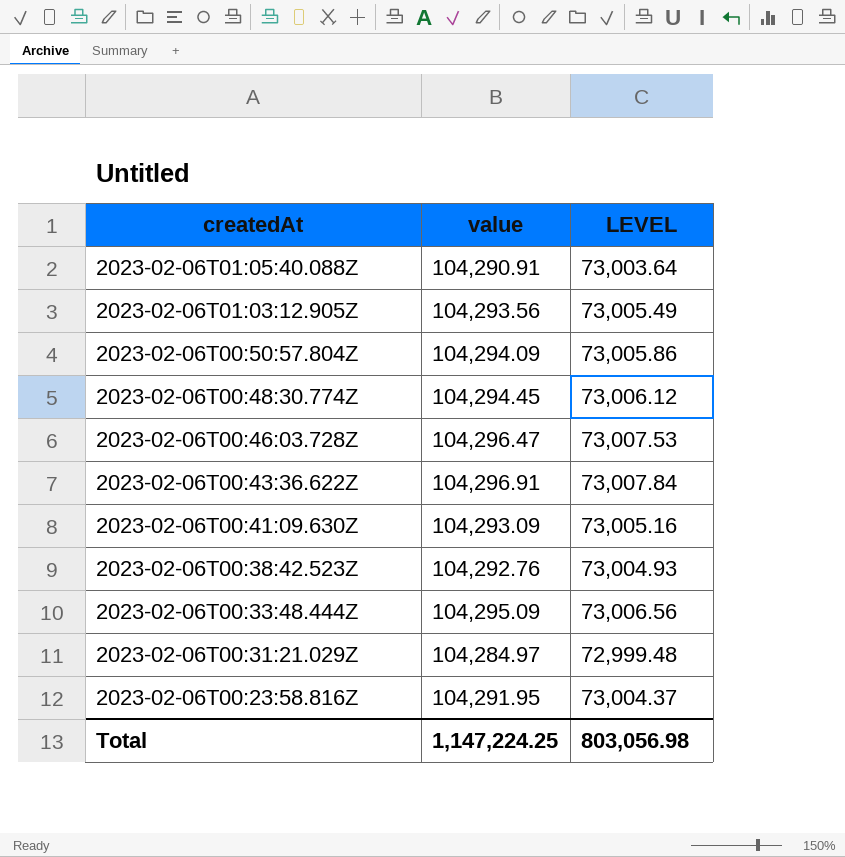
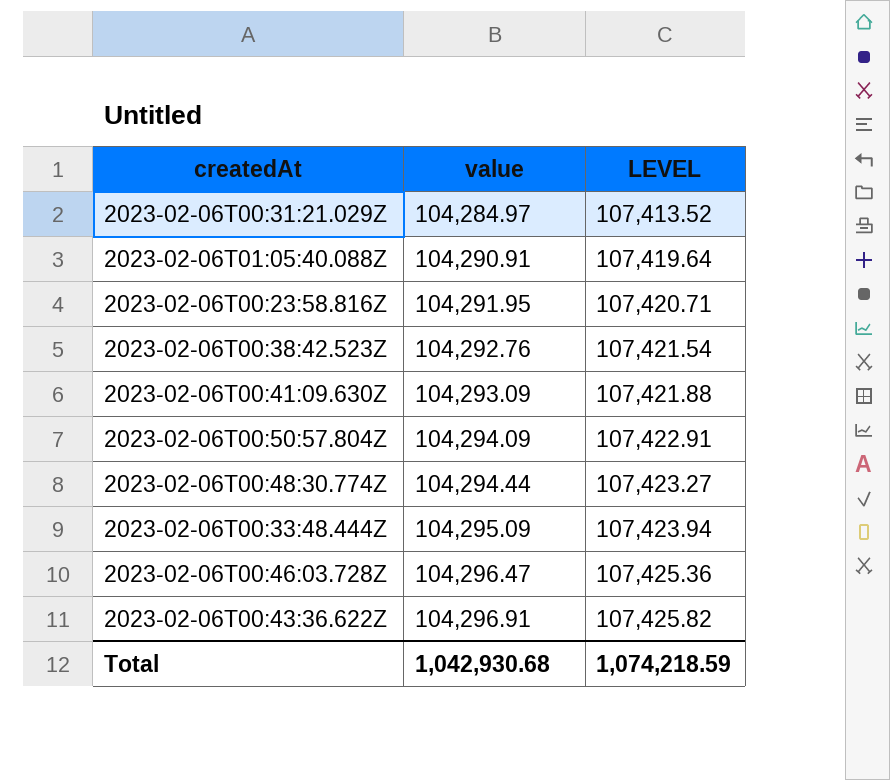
row order: createdAt descending -> value ascending
column LEVEL | formula: [value] * 0.7 -> [value] * 1.03
row 2023-02-06T01:03:12.905Z: 104,293.56 | 73,005.49 -> none
2023-02-06T00:48:30.774Z | value: 104,294.45 -> 104,294.44
Total | value: 1,147,224.25 -> 1,042,930.68
Total | LEVEL: 803,056.98 -> 1,074,218.59

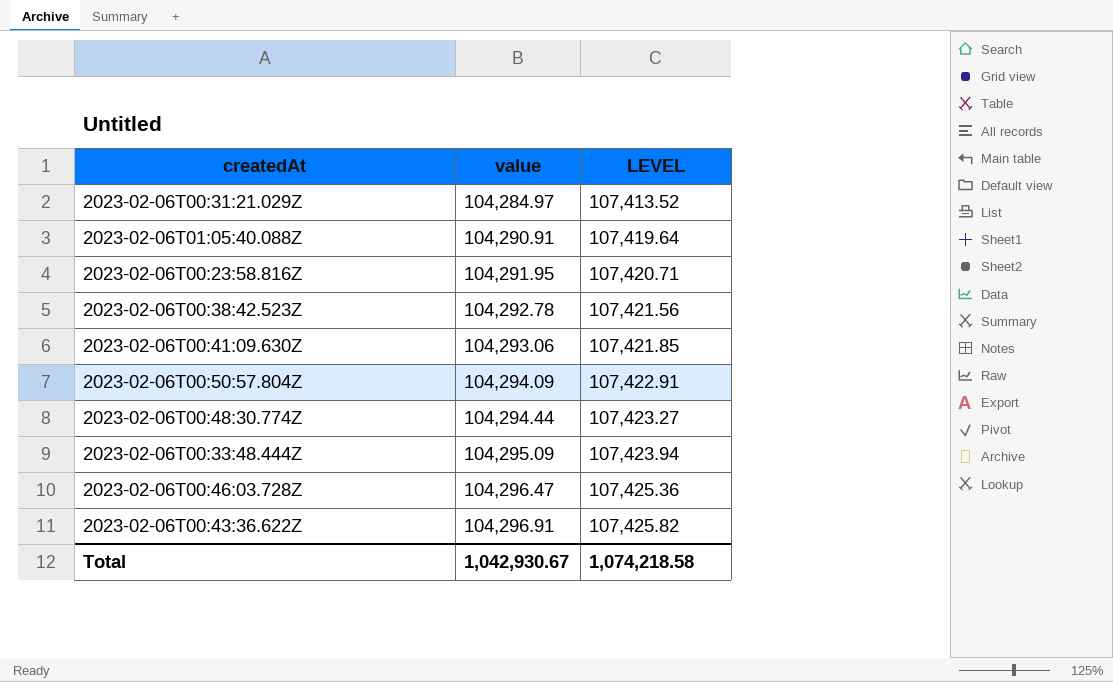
2023-02-06T00:38:42.523Z | value: 104,292.76 -> 104,292.78
2023-02-06T00:38:42.523Z | LEVEL: 107,421.54 -> 107,421.56
2023-02-06T00:41:09.630Z | value: 104,293.09 -> 104,293.06
2023-02-06T00:41:09.630Z | LEVEL: 107,421.88 -> 107,421.85
Total | value: 1,042,930.68 -> 1,042,930.67
Total | LEVEL: 1,074,218.59 -> 1,074,218.58

